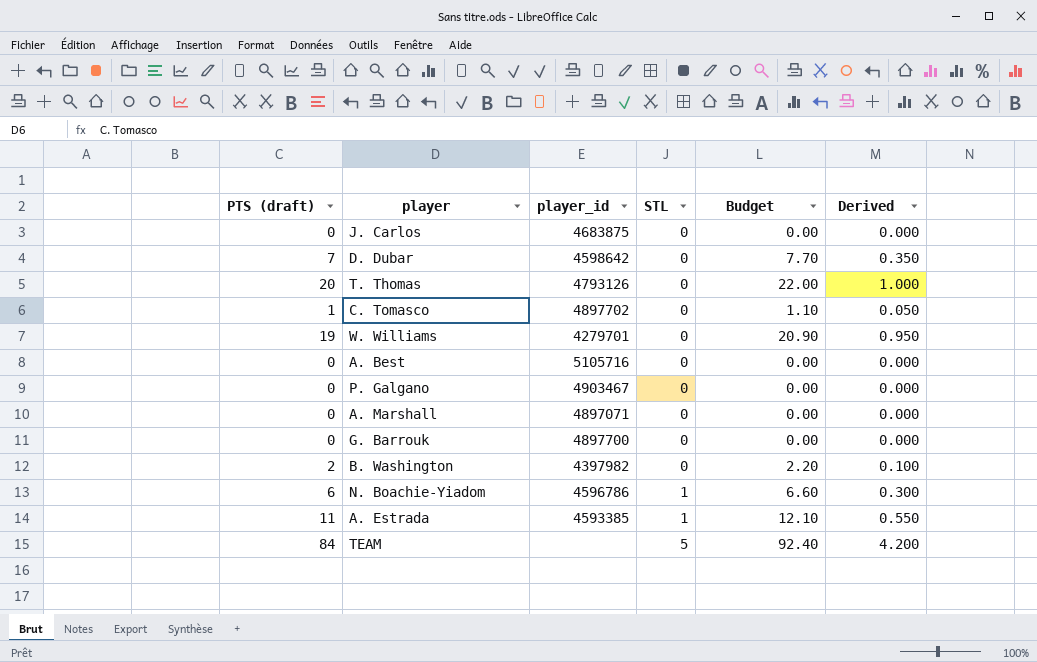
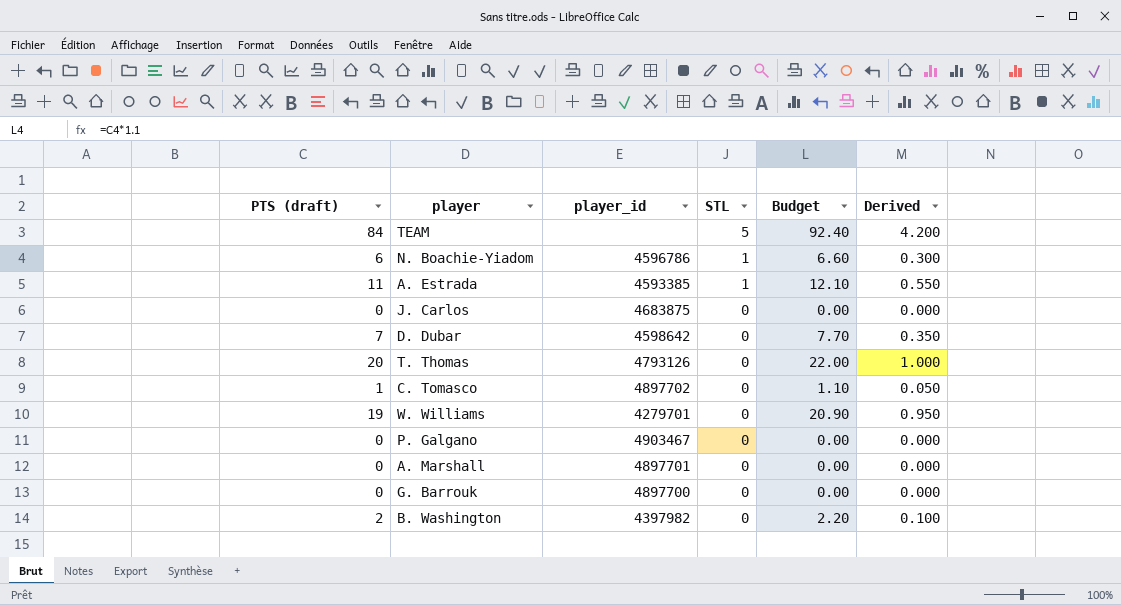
row order: STL ascending -> STL descending
row A. Best: 0 | 5105716 | 0 | 0.00 | 0.000 -> none
A. Marshall | player_id: 4897071 -> 4897701

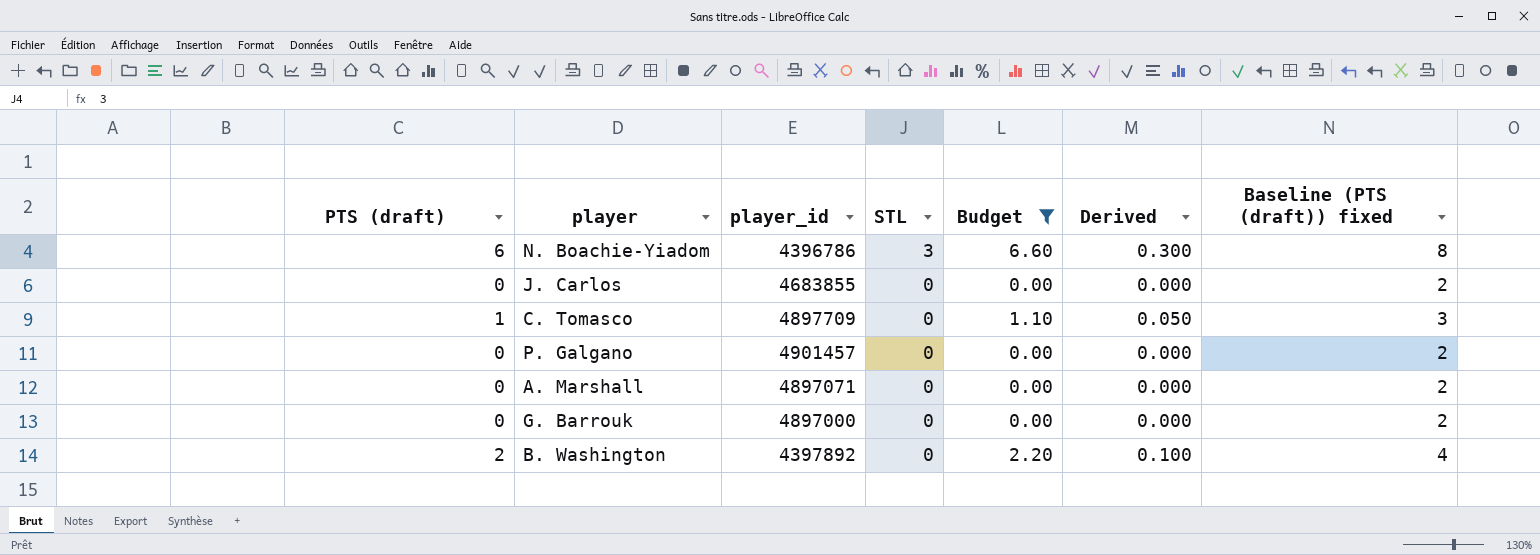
filter: none -> Budget <= 6.60
column Baseline (PTS (draft)) fixed | formula: none -> [PTS (draft)] + 2
N. Boachie-Yiadom | player_id: 4596786 -> 4396786
N. Boachie-Yiadom | STL: 1 -> 3
J. Carlos | player_id: 4683875 -> 4683855
C. Tomasco | player_id: 4897702 -> 4897709
P. Galgano | player_id: 4903467 -> 4901457
A. Marshall | player_id: 4897701 -> 4897071
G. Barrouk | player_id: 4897700 -> 4897000
B. Washington | player_id: 4397982 -> 4397892

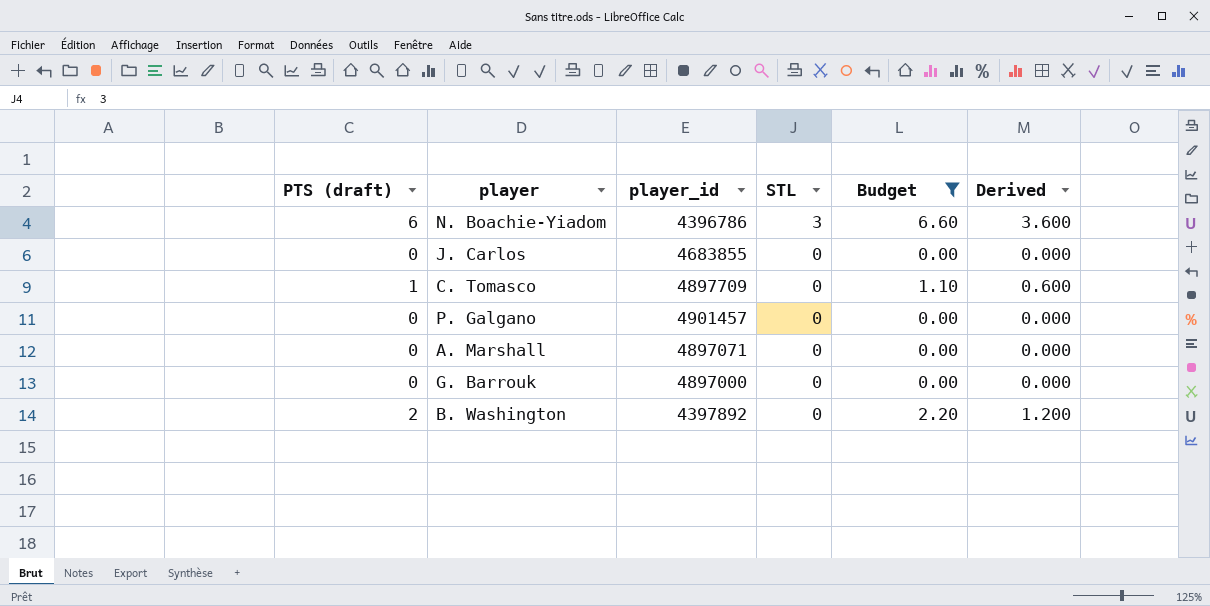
column Baseline (PTS (draft)) fixed | formula: [PTS (draft)] + 2 -> none
column Derived | formula: [PTS (draft)] * 0.05 -> [PTS (draft)] * 0.6

